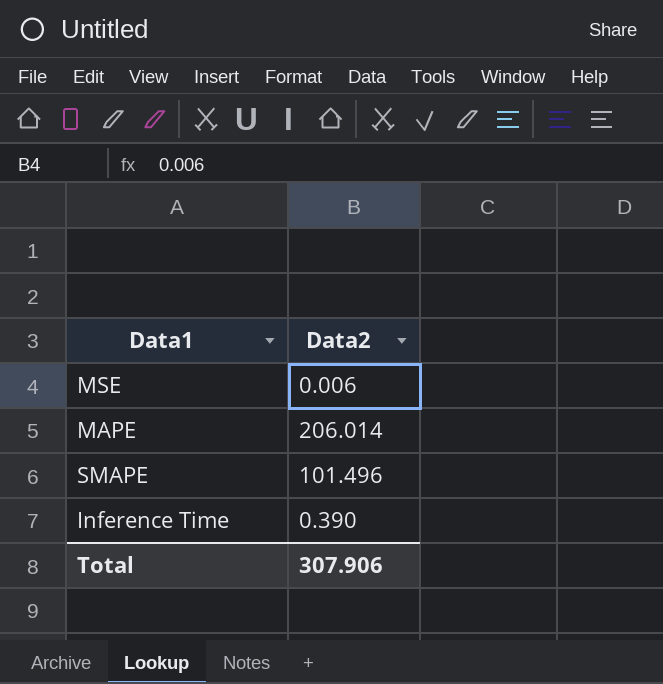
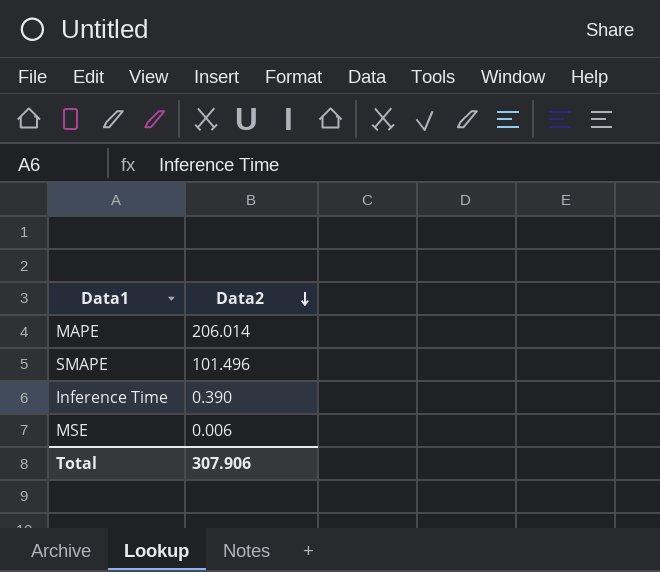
row order: none -> Data2 descending

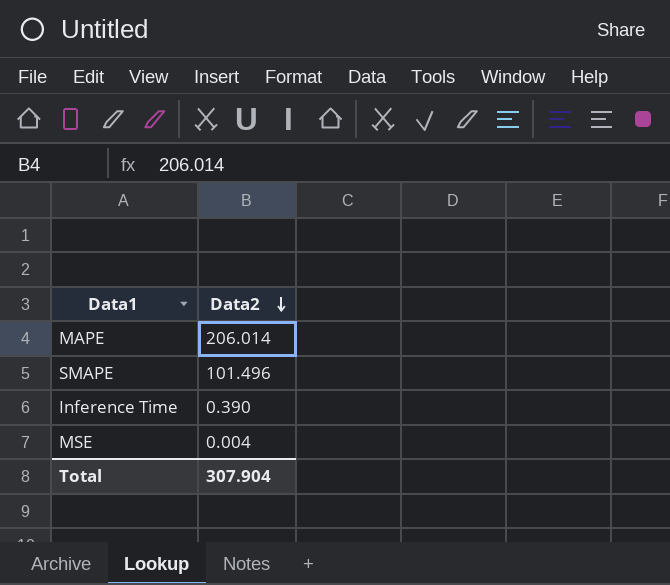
MSE | Data2: 0.006 -> 0.004
Total | Data2: 307.906 -> 307.904

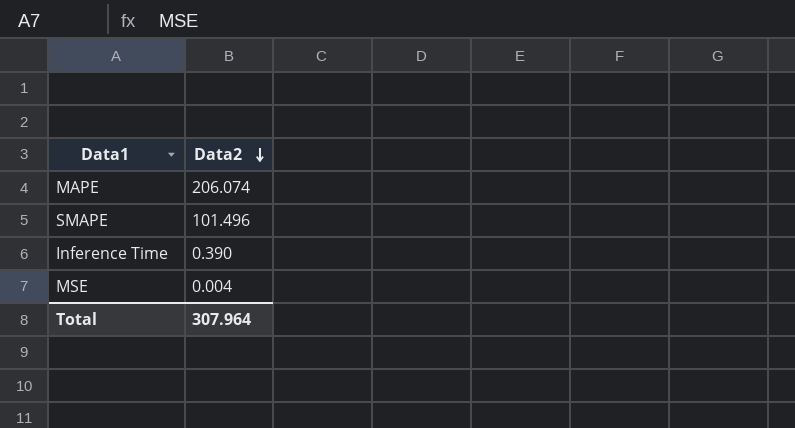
MAPE | Data2: 206.014 -> 206.074
Total | Data2: 307.904 -> 307.964

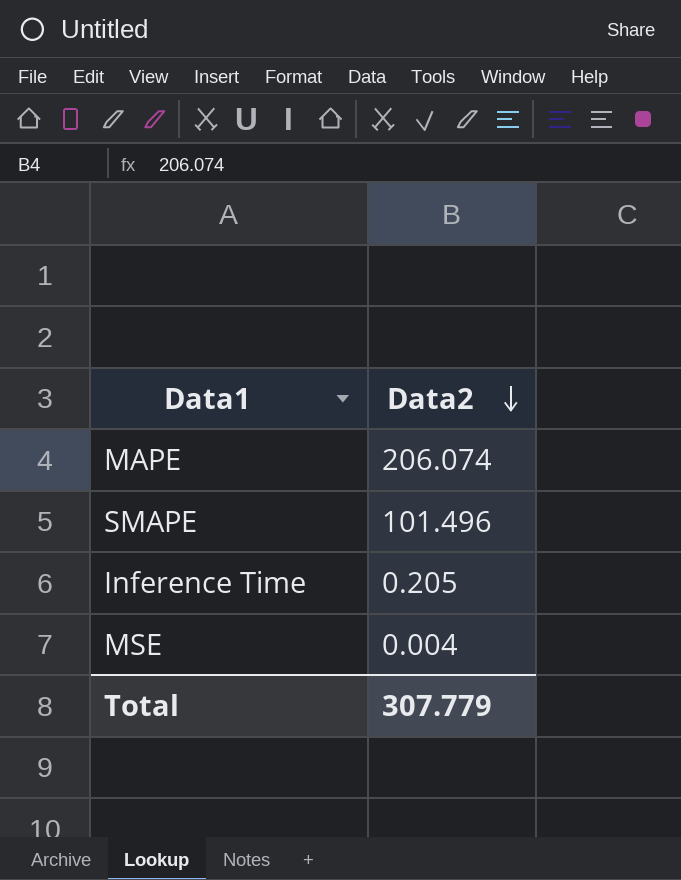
Inference Time | Data2: 0.390 -> 0.205
Total | Data2: 307.964 -> 307.779

